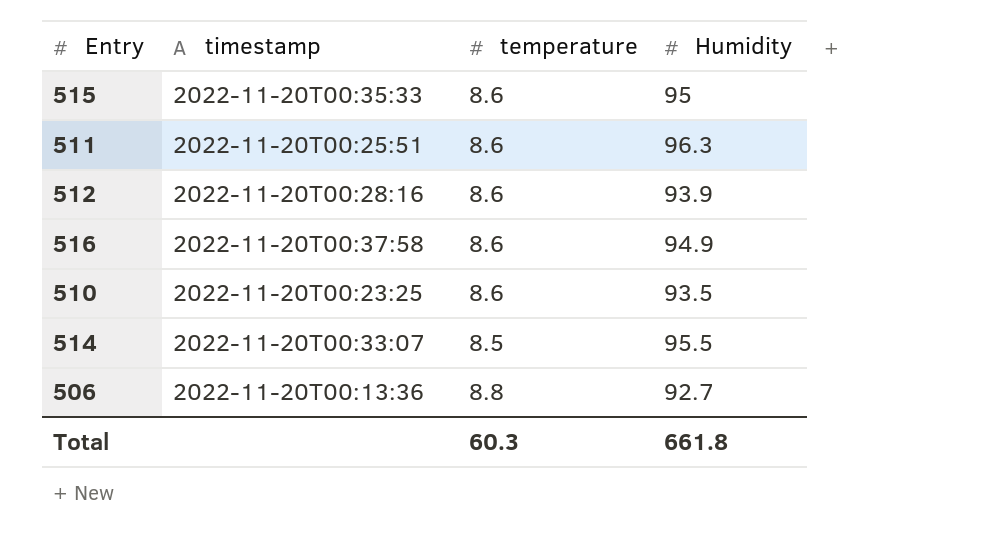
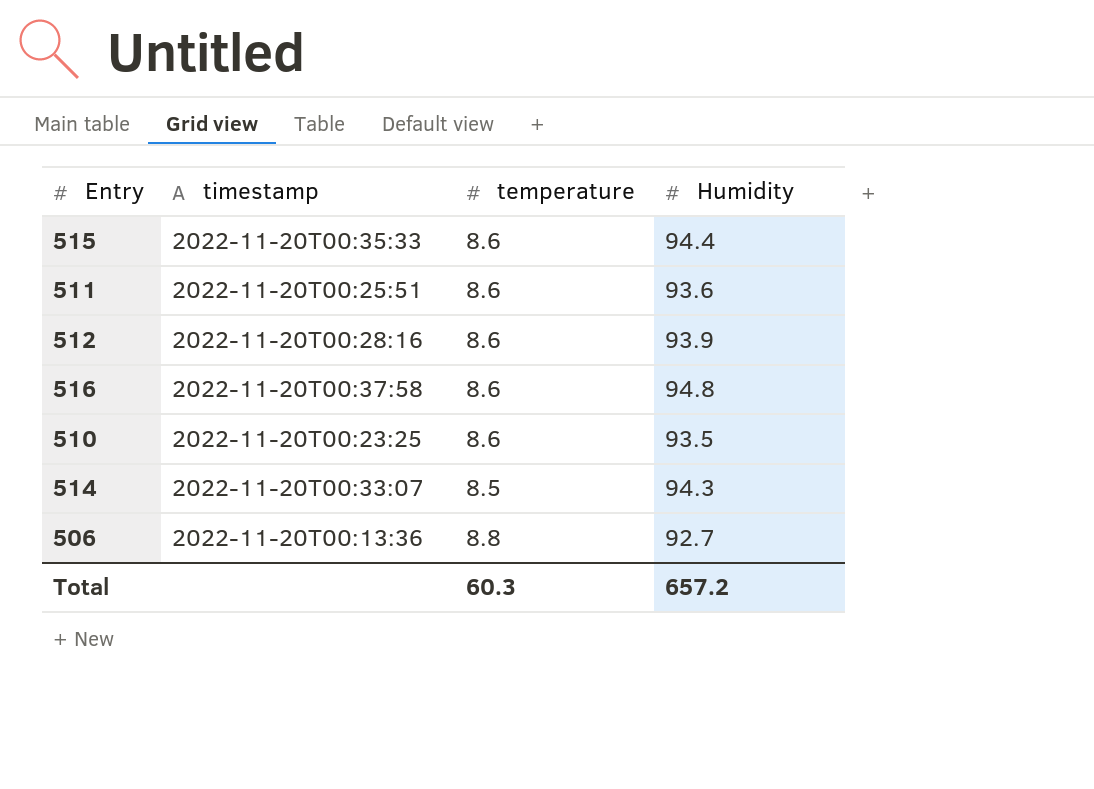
515 | Humidity: 95 -> 94.4
511 | Humidity: 96.3 -> 93.6
516 | Humidity: 94.9 -> 94.8
514 | Humidity: 95.5 -> 94.3
Total | Humidity: 661.8 -> 657.2

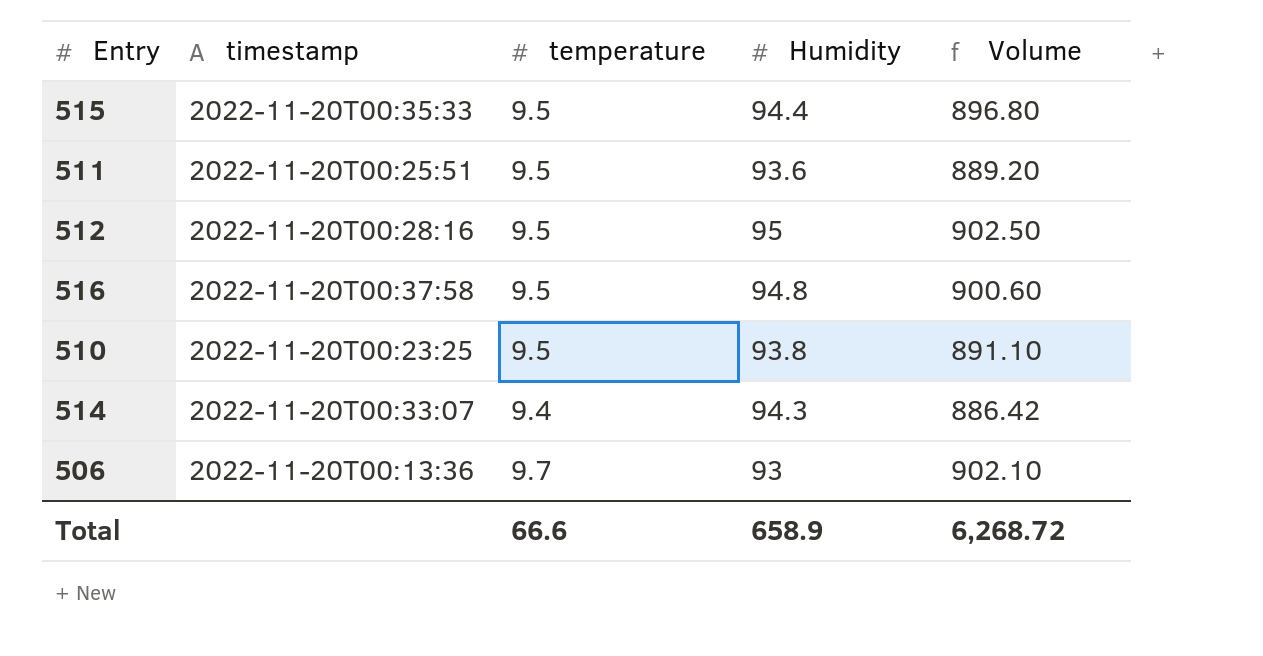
column Volume | formula: none -> [temperature] * [Humidity]
515 | temperature: 8.6 -> 9.5
511 | temperature: 8.6 -> 9.5
512 | temperature: 8.6 -> 9.5
512 | Humidity: 93.9 -> 95
516 | temperature: 8.6 -> 9.5
510 | temperature: 8.6 -> 9.5
510 | Humidity: 93.5 -> 93.8
514 | temperature: 8.5 -> 9.4
506 | temperature: 8.8 -> 9.7
506 | Humidity: 92.7 -> 93
Total | temperature: 60.3 -> 66.6
Total | Humidity: 657.2 -> 658.9

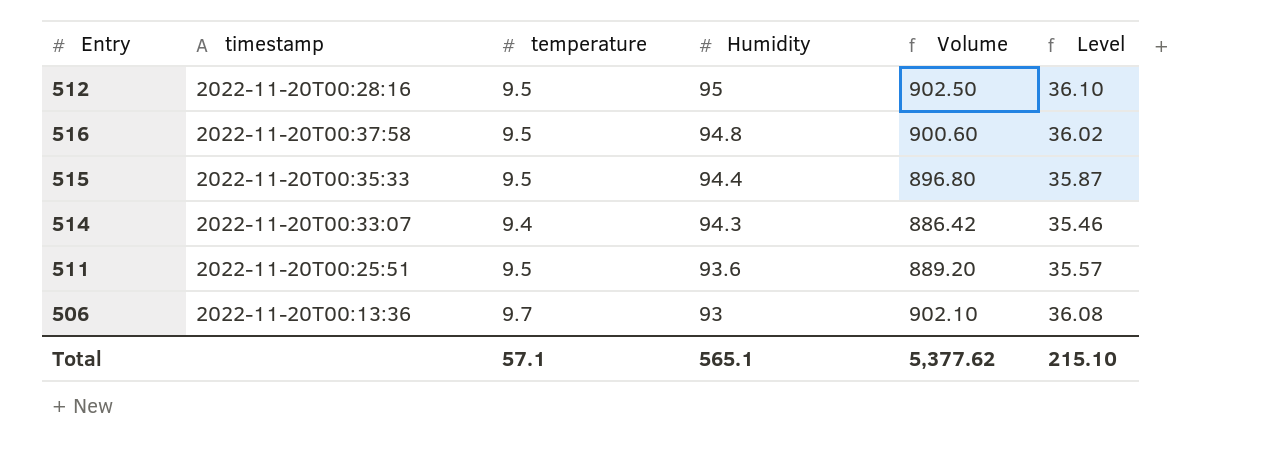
row order: none -> Humidity descending
column Level | formula: none -> [Volume] * 0.04
row 510: 2022-11-20T00:23:25 | 9.5 | 93.8 | 891.10 -> none
Total | temperature: 66.6 -> 57.1
Total | Humidity: 658.9 -> 565.1
Total | Volume: 6,268.72 -> 5,377.62

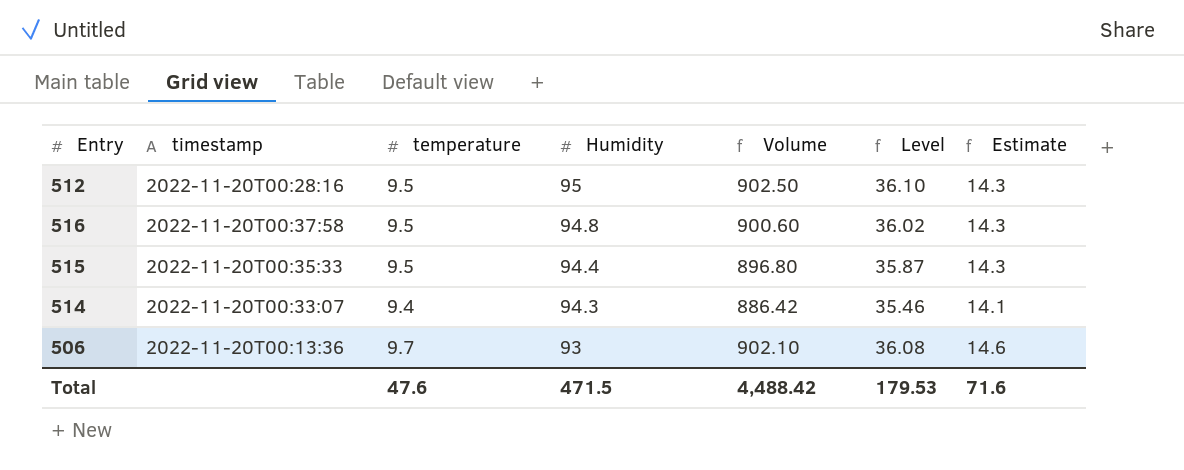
column Estimate | formula: none -> [temperature] * 1.5
row 511: 2022-11-20T00:25:51 | 9.5 | 93.6 | 889.20 | 35.57 -> none
Total | temperature: 57.1 -> 47.6
Total | Humidity: 565.1 -> 471.5
Total | Volume: 5,377.62 -> 4,488.42
Total | Level: 215.10 -> 179.53

